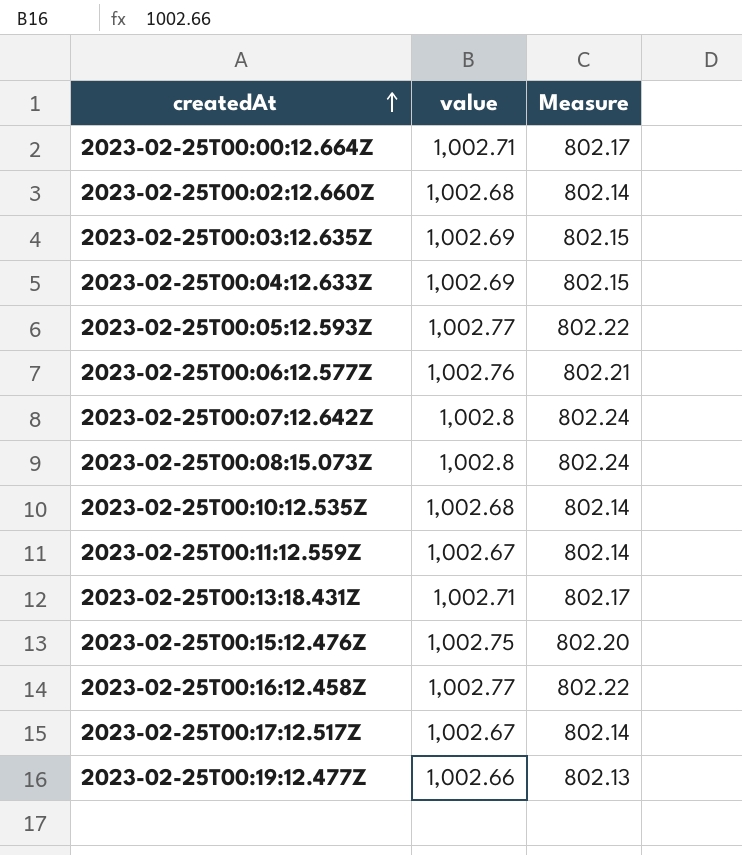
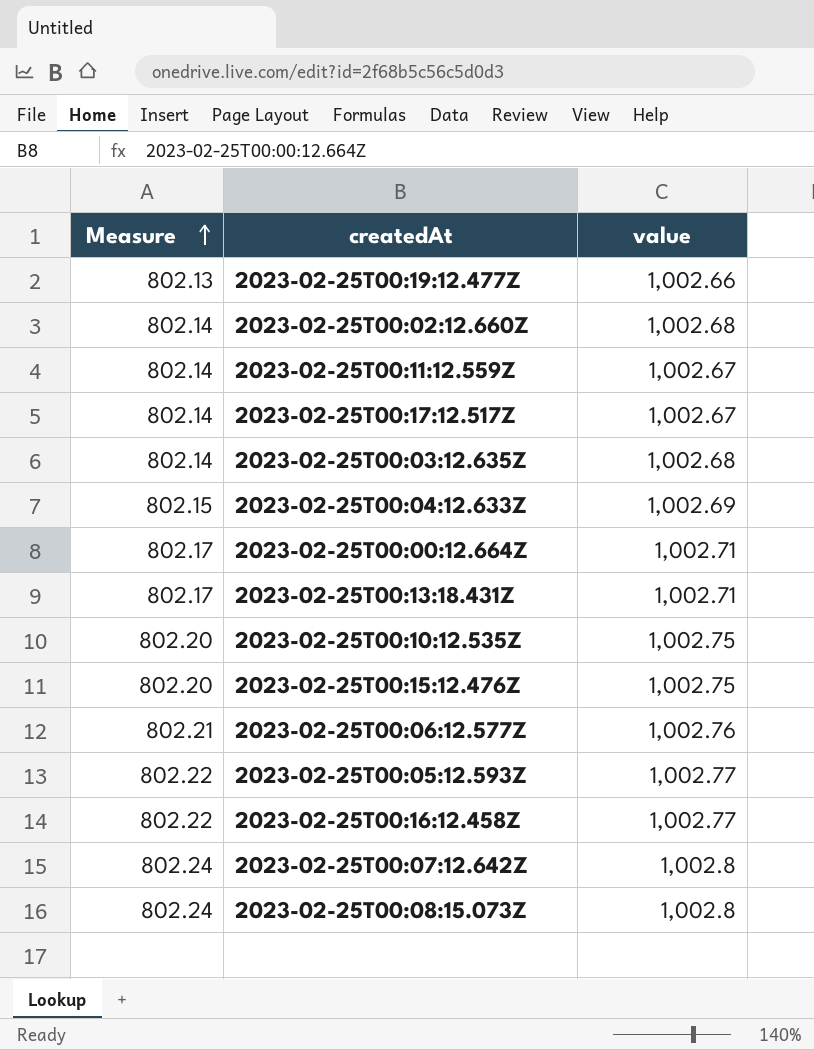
row order: createdAt ascending -> Measure ascending
column Measure | position: 3 -> 1
2023-02-25T00:03:12.635Z | Measure: 802.15 -> 802.14
2023-02-25T00:03:12.635Z | value: 1,002.69 -> 1,002.68
2023-02-25T00:10:12.535Z | Measure: 802.14 -> 802.20
2023-02-25T00:10:12.535Z | value: 1,002.68 -> 1,002.75

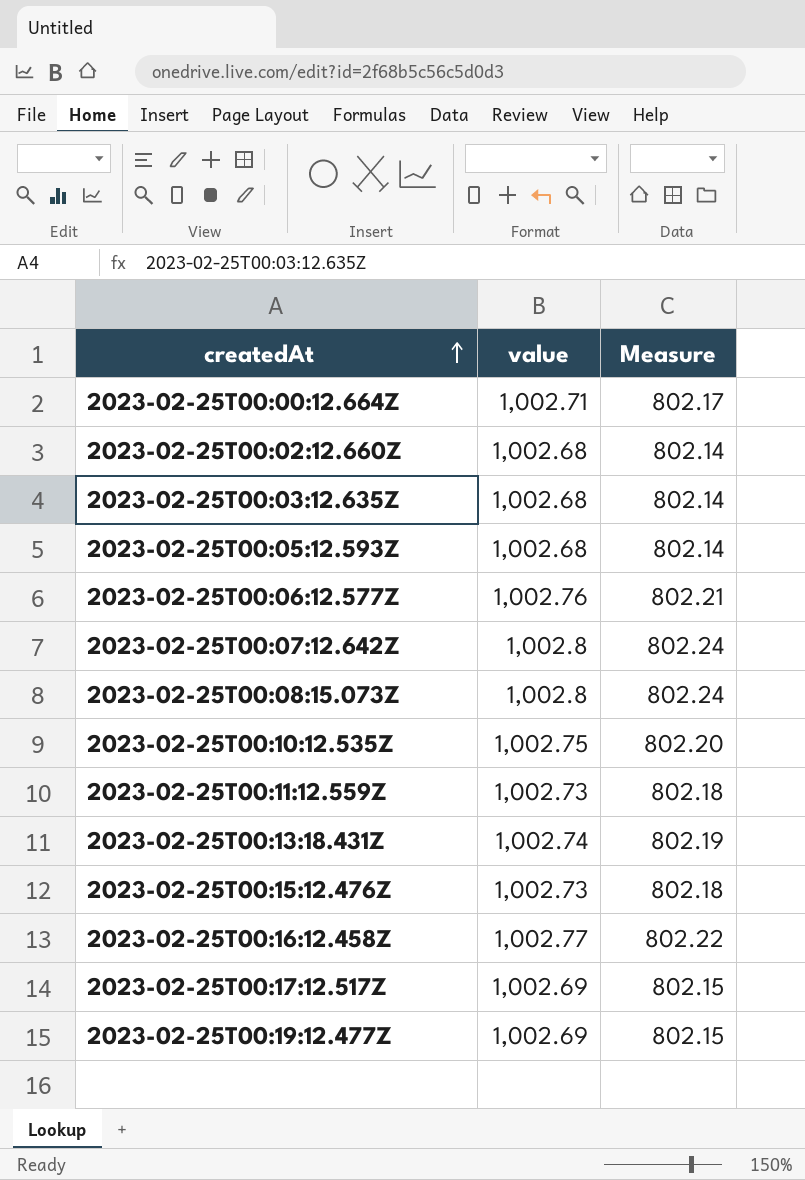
row order: Measure ascending -> createdAt ascending
column Measure | position: 1 -> 3
row 2023-02-25T00:04:12.633Z: 802.15 | 1,002.69 -> none
2023-02-25T00:05:12.593Z | value: 1,002.77 -> 1,002.68
2023-02-25T00:05:12.593Z | Measure: 802.22 -> 802.14
2023-02-25T00:11:12.559Z | value: 1,002.67 -> 1,002.73
2023-02-25T00:11:12.559Z | Measure: 802.14 -> 802.18
2023-02-25T00:13:18.431Z | value: 1,002.71 -> 1,002.74
2023-02-25T00:13:18.431Z | Measure: 802.17 -> 802.19
2023-02-25T00:15:12.476Z | value: 1,002.75 -> 1,002.73
2023-02-25T00:15:12.476Z | Measure: 802.20 -> 802.18
2023-02-25T00:17:12.517Z | value: 1,002.67 -> 1,002.69
2023-02-25T00:17:12.517Z | Measure: 802.14 -> 802.15
2023-02-25T00:19:12.477Z | value: 1,002.66 -> 1,002.69
2023-02-25T00:19:12.477Z | Measure: 802.13 -> 802.15

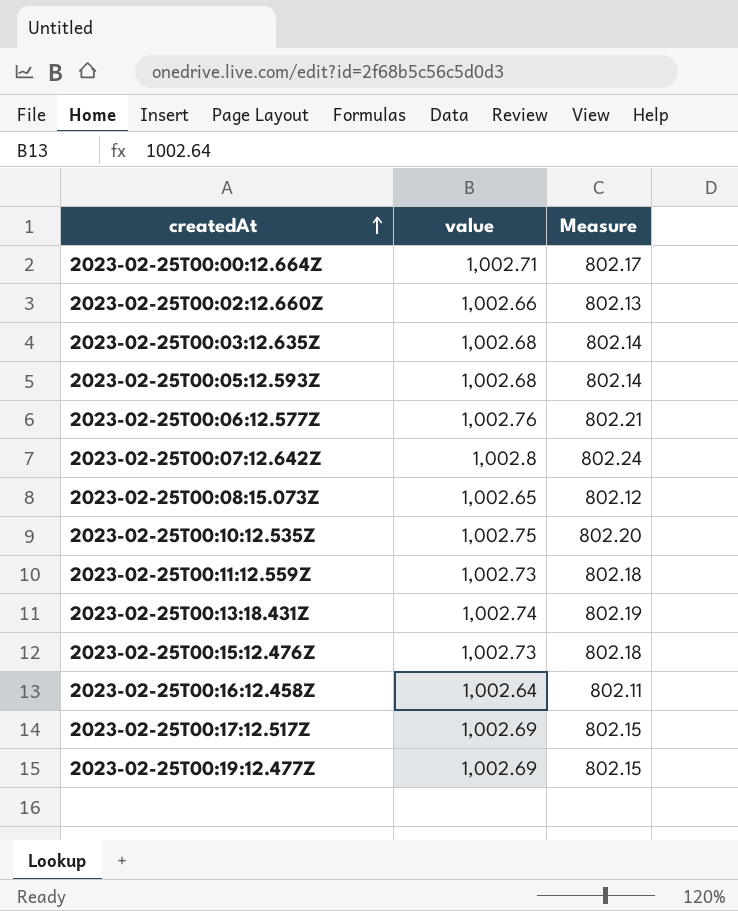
2023-02-25T00:02:12.660Z | value: 1,002.68 -> 1,002.66
2023-02-25T00:02:12.660Z | Measure: 802.14 -> 802.13
2023-02-25T00:08:15.073Z | value: 1,002.8 -> 1,002.65
2023-02-25T00:08:15.073Z | Measure: 802.24 -> 802.12
2023-02-25T00:16:12.458Z | value: 1,002.77 -> 1,002.64
2023-02-25T00:16:12.458Z | Measure: 802.22 -> 802.11

